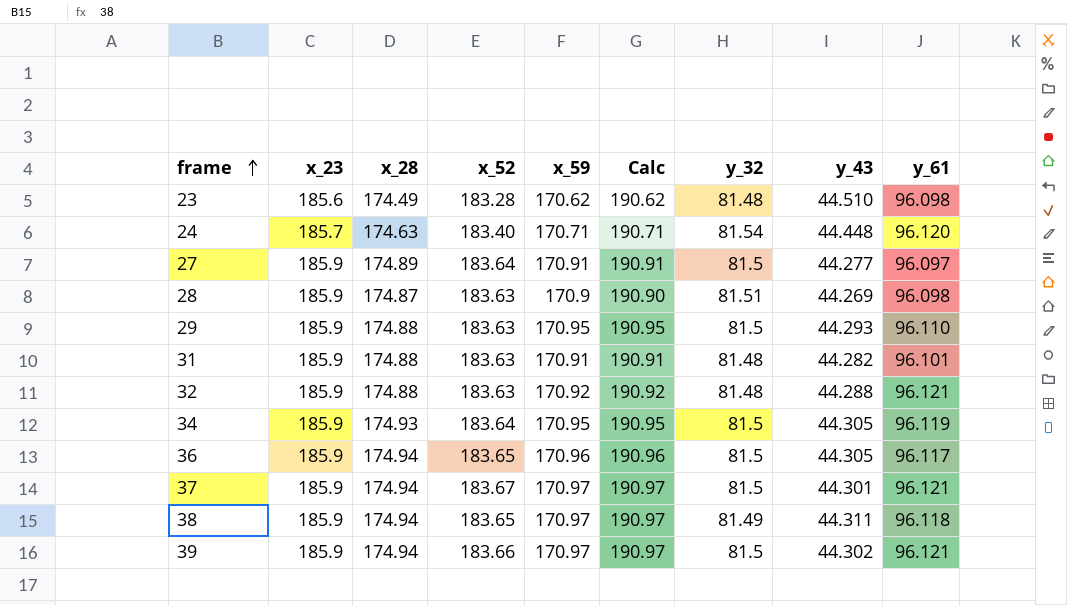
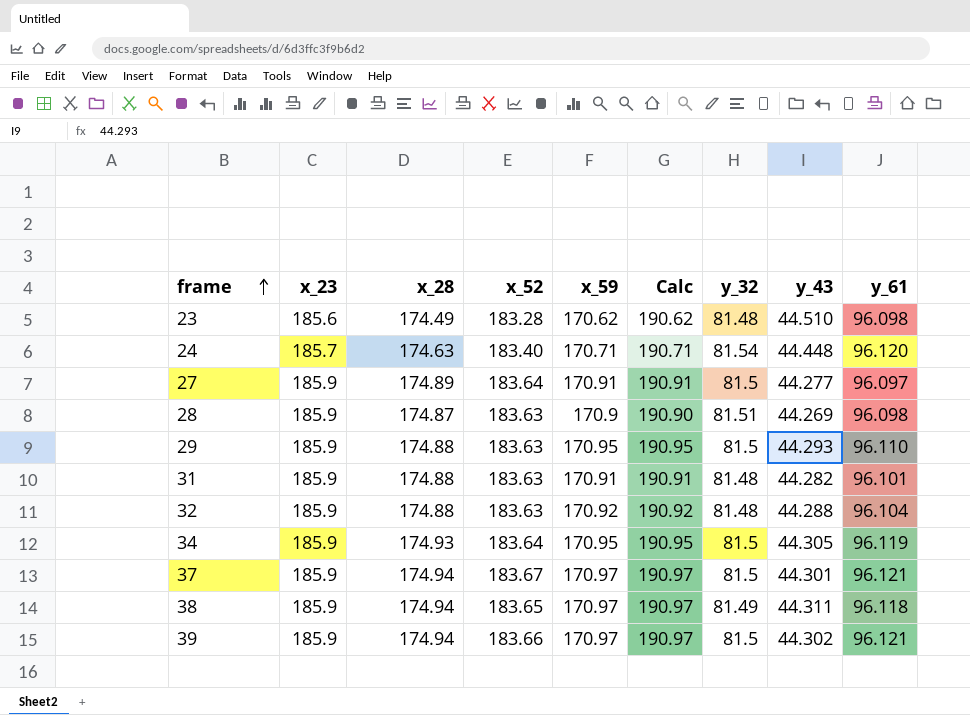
row 36: 185.9 | 174.94 | 183.65 | 170.96 | 190.96 | 81.5 | 44.305 | 96.117 -> none
32 | y_61: 96.121 -> 96.104

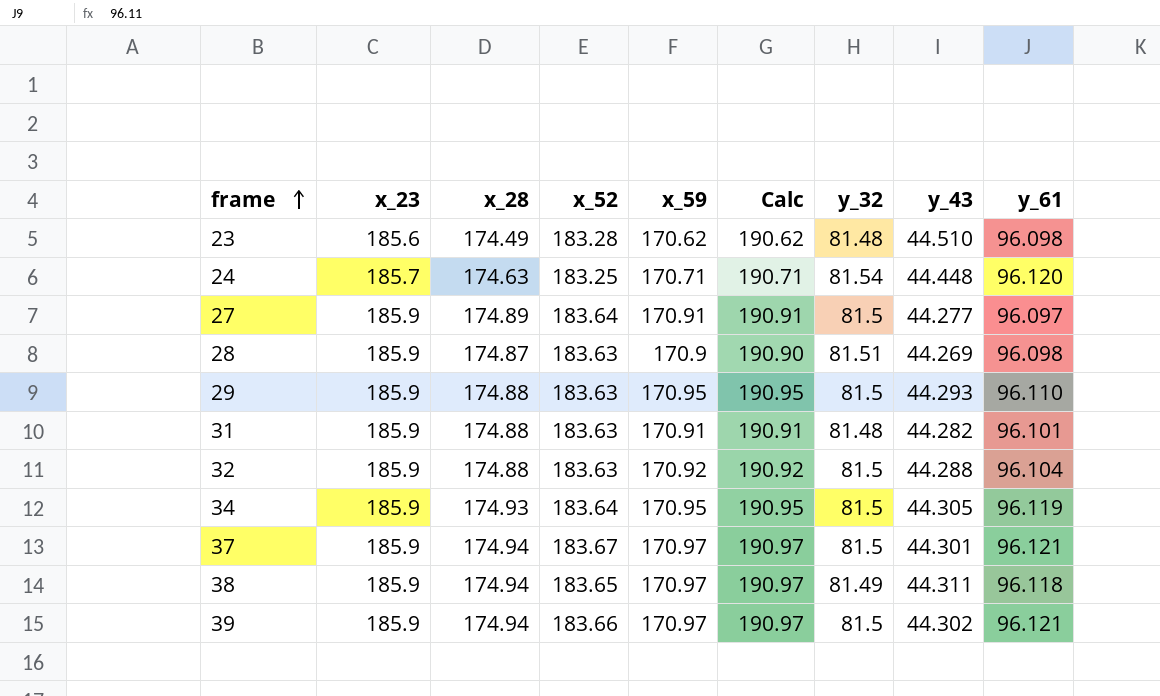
24 | x_52: 183.40 -> 183.25
32 | y_32: 81.48 -> 81.5

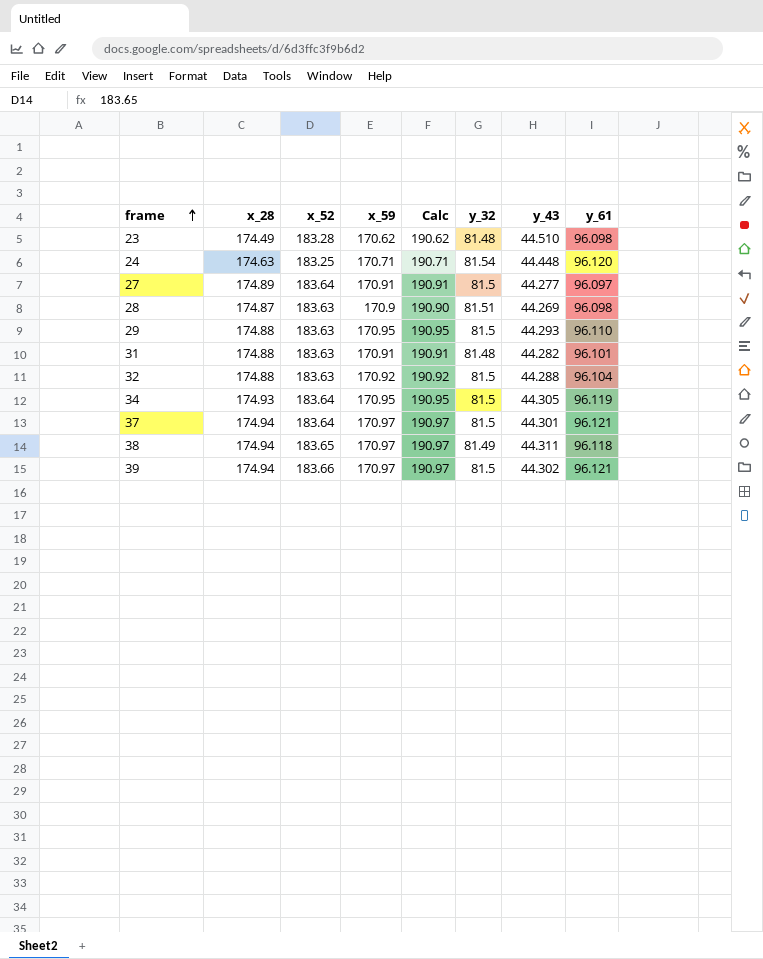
column x_23 | position: 2 -> none
37 | x_52: 183.67 -> 183.64

